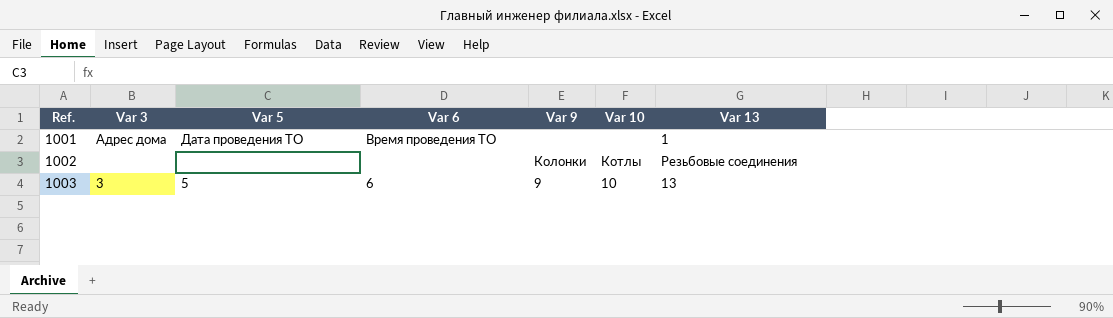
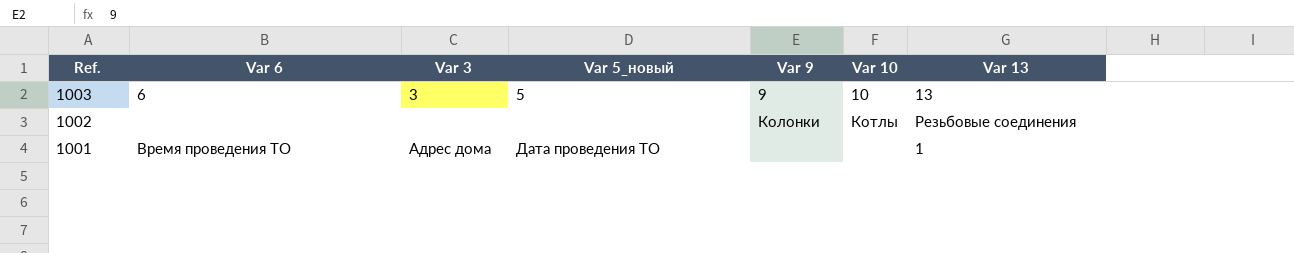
row order: Ref. ascending -> Ref. descending
column Var 6 | position: 4 -> 2
column name: Var 5 -> Var 5_новый

